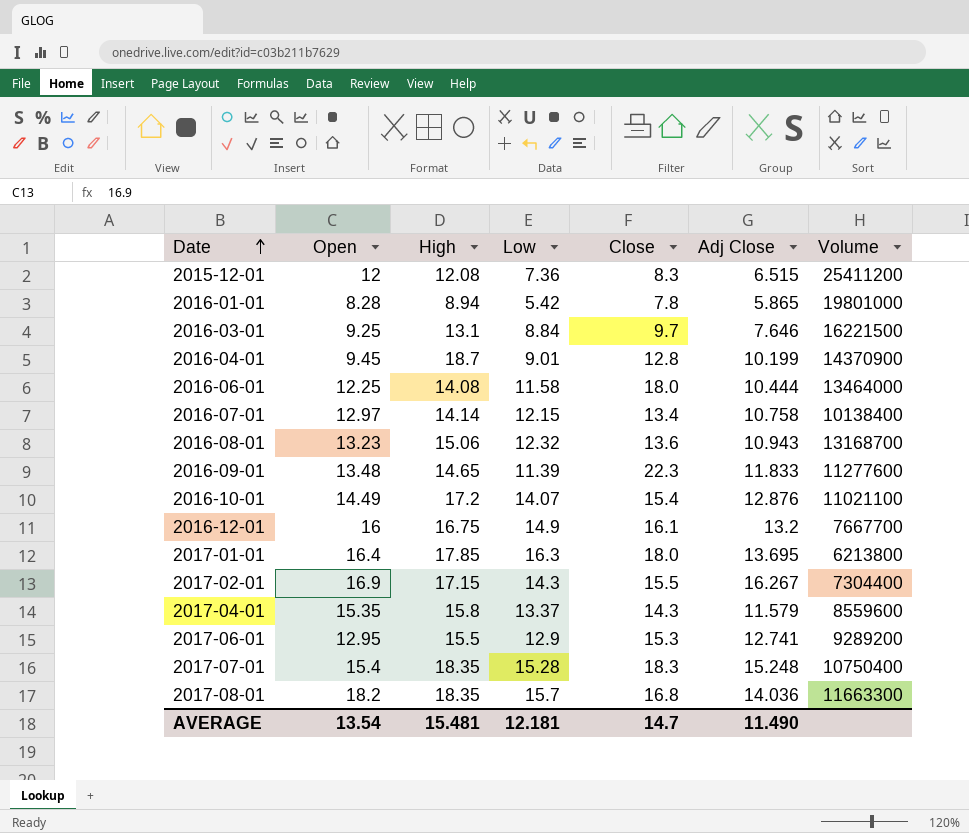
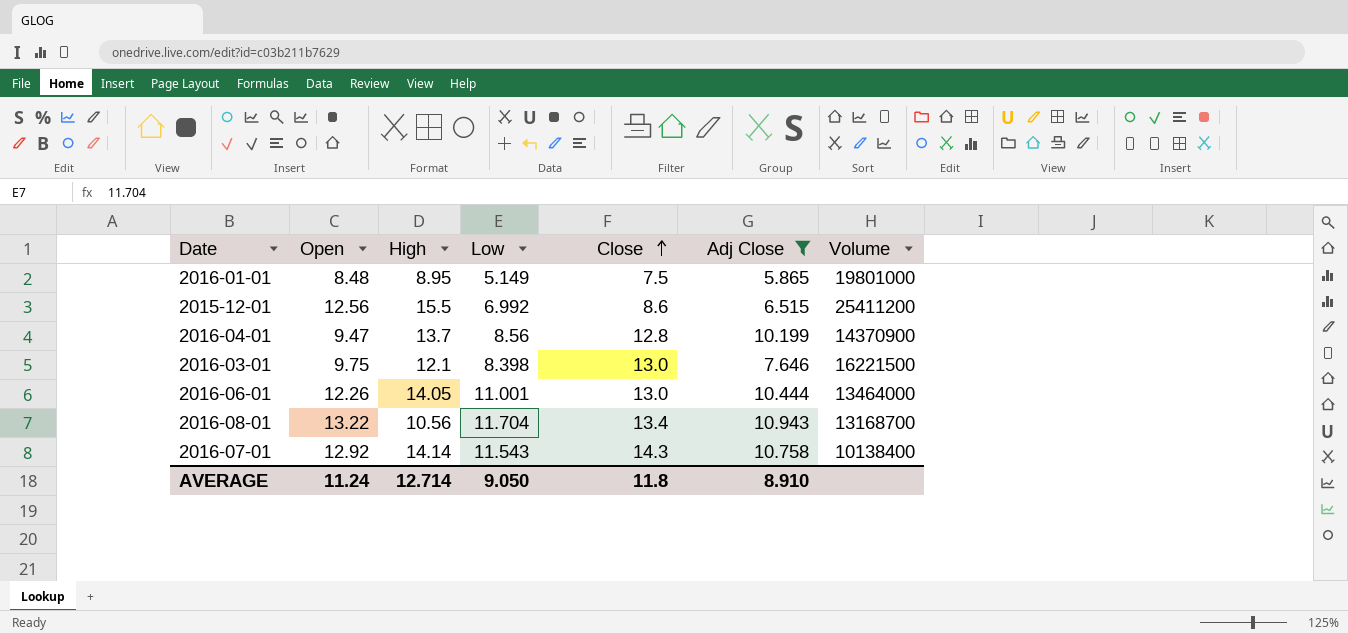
filter: none -> Adj Close <= 10.943
row order: Date ascending -> Close ascending
2016-01-01 | Open: 8.28 -> 8.48
2016-01-01 | High: 8.94 -> 8.95
2016-01-01 | Low: 5.42 -> 5.149
2016-01-01 | Close: 7.8 -> 7.5
2015-12-01 | Open: 12 -> 12.56
2015-12-01 | High: 12.08 -> 15.5
2015-12-01 | Low: 7.36 -> 6.992
2015-12-01 | Close: 8.3 -> 8.6
2016-04-01 | Open: 9.45 -> 9.47
2016-04-01 | High: 18.7 -> 13.7
2016-04-01 | Low: 9.01 -> 8.56
2016-03-01 | Open: 9.25 -> 9.75
2016-03-01 | High: 13.1 -> 12.1
2016-03-01 | Low: 8.84 -> 8.398
2016-03-01 | Close: 9.7 -> 13.0
2016-06-01 | Open: 12.25 -> 12.26
2016-06-01 | High: 14.08 -> 14.05
2016-06-01 | Low: 11.58 -> 11.001
2016-06-01 | Close: 18.0 -> 13.0
2016-08-01 | Open: 13.23 -> 13.22
2016-08-01 | High: 15.06 -> 10.56
2016-08-01 | Low: 12.32 -> 11.704
2016-08-01 | Close: 13.6 -> 13.4
2016-07-01 | Open: 12.97 -> 12.92
2016-07-01 | Low: 12.15 -> 11.543
2016-07-01 | Close: 13.4 -> 14.3
AVERAGE | Open: 13.54 -> 11.24
AVERAGE | High: 15.481 -> 12.714
AVERAGE | Low: 12.181 -> 9.050
AVERAGE | Close: 14.7 -> 11.8
AVERAGE | Adj Close: 11.490 -> 8.910

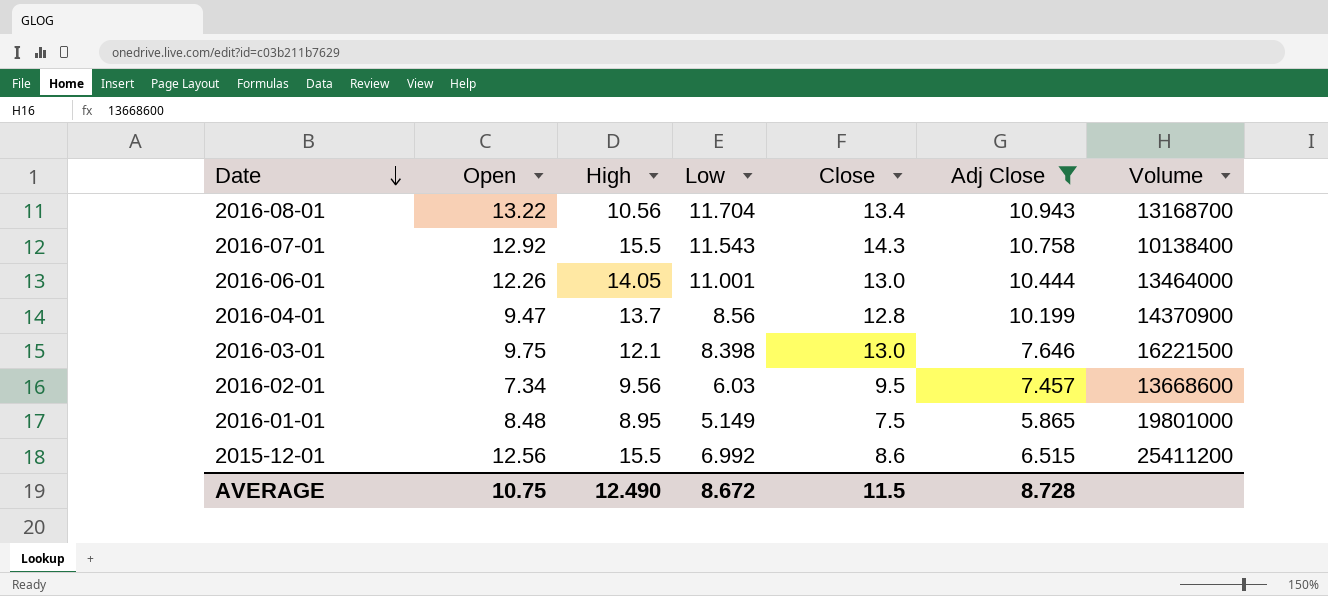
row order: Close ascending -> Date descending
2016-07-01 | High: 14.14 -> 15.5
row 2016-02-01: none -> 7.34 | 9.56 | 6.03 | 9.5 | 7.457 | 13668600
AVERAGE | Open: 11.24 -> 10.75
AVERAGE | High: 12.714 -> 12.490
AVERAGE | Low: 9.050 -> 8.672
AVERAGE | Close: 11.8 -> 11.5
AVERAGE | Adj Close: 8.910 -> 8.728

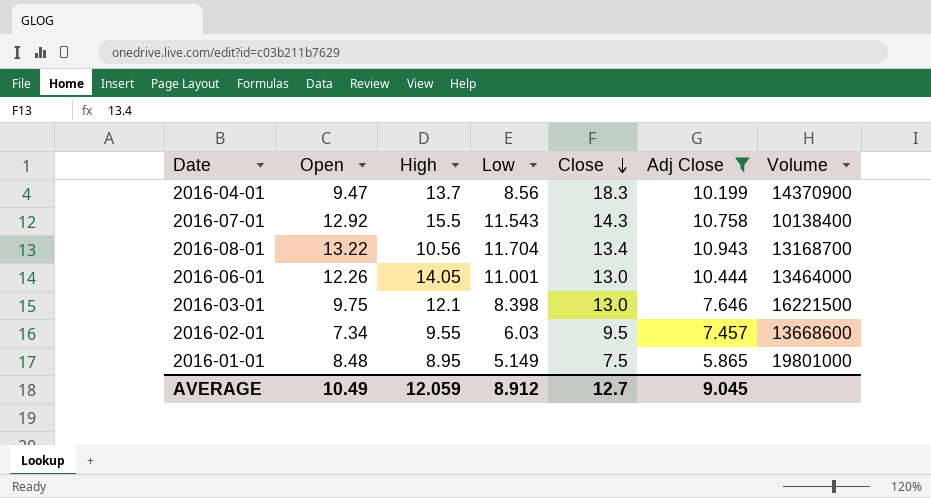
row order: Date descending -> Close descending
row 2015-12-01: 12.56 | 15.5 | 6.992 | 8.6 | 6.515 | 25411200 -> none
2016-04-01 | Close: 12.8 -> 18.3
2016-02-01 | High: 9.56 -> 9.55
AVERAGE | Open: 10.75 -> 10.49
AVERAGE | High: 12.490 -> 12.059
AVERAGE | Low: 8.672 -> 8.912
AVERAGE | Close: 11.5 -> 12.7
AVERAGE | Adj Close: 8.728 -> 9.045

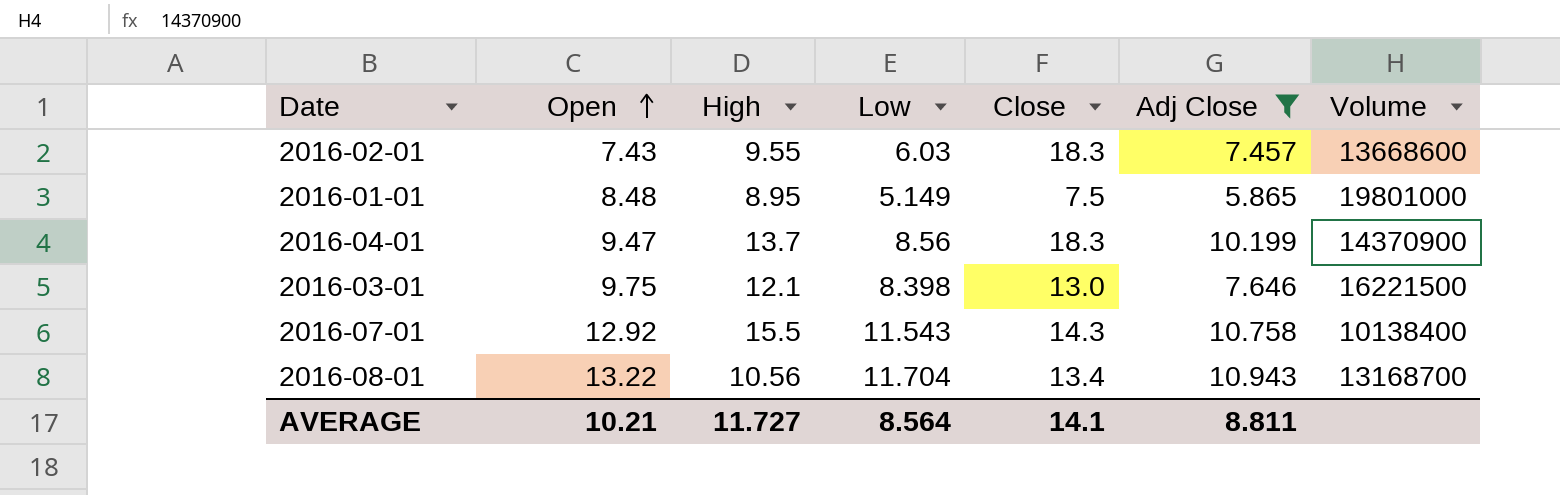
row order: Close descending -> Open ascending
row 2016-06-01: 12.26 | 14.05 | 11.001 | 13.0 | 10.444 | 13464000 -> none
2016-02-01 | Open: 7.34 -> 7.43
2016-02-01 | Close: 9.5 -> 18.3
AVERAGE | Open: 10.49 -> 10.21
AVERAGE | High: 12.059 -> 11.727
AVERAGE | Low: 8.912 -> 8.564
AVERAGE | Close: 12.7 -> 14.1
AVERAGE | Adj Close: 9.045 -> 8.811

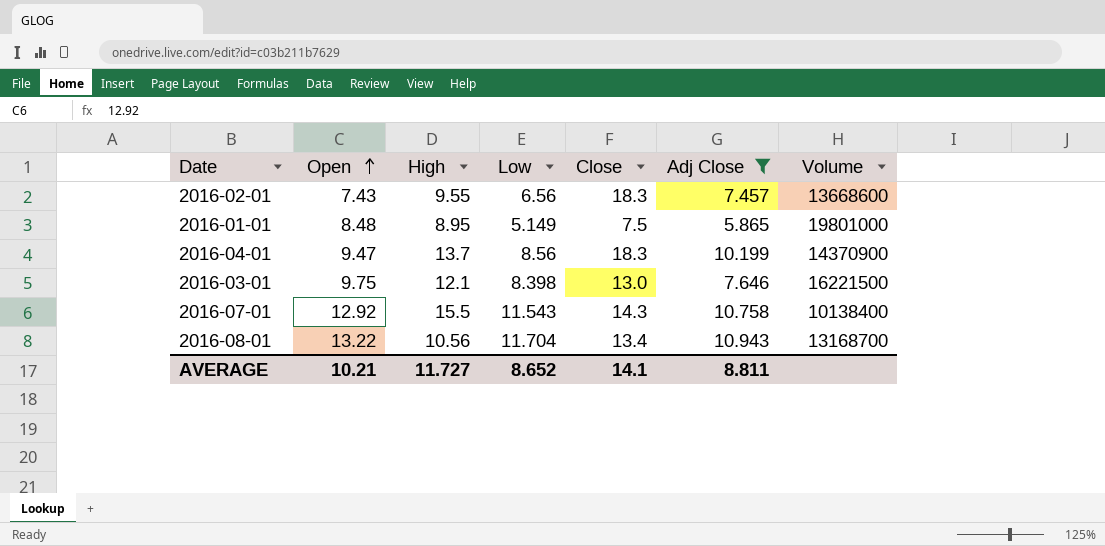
2016-02-01 | Low: 6.03 -> 6.56
AVERAGE | Low: 8.564 -> 8.652

